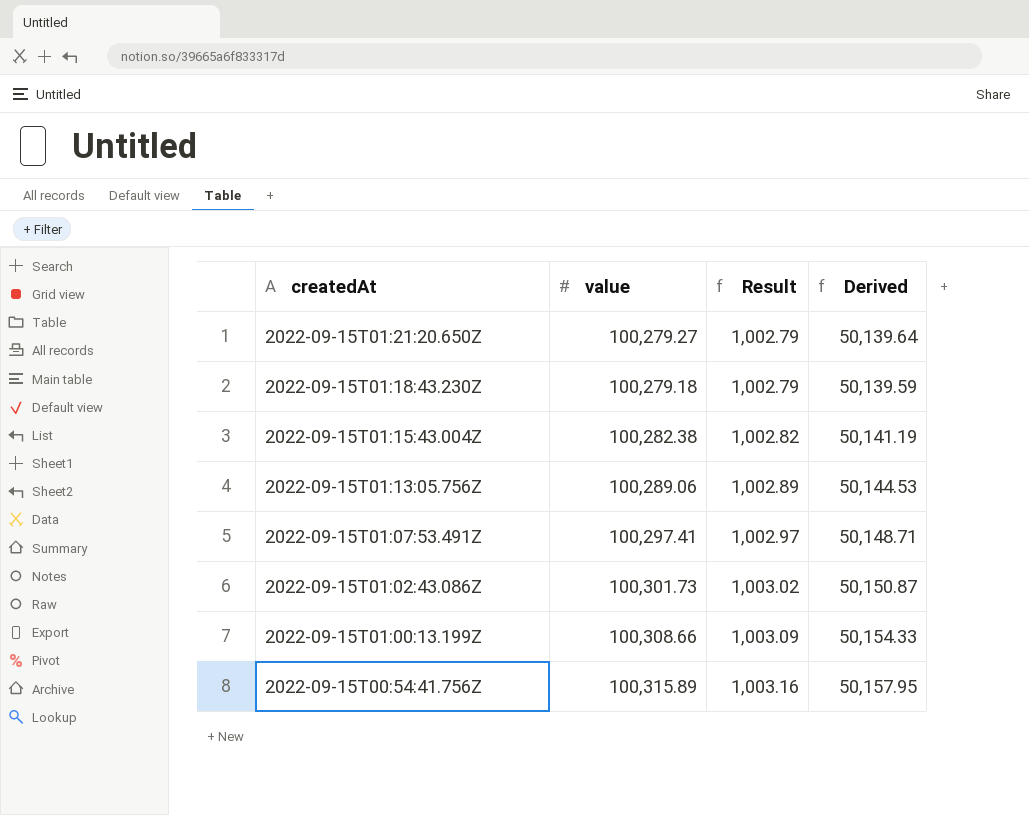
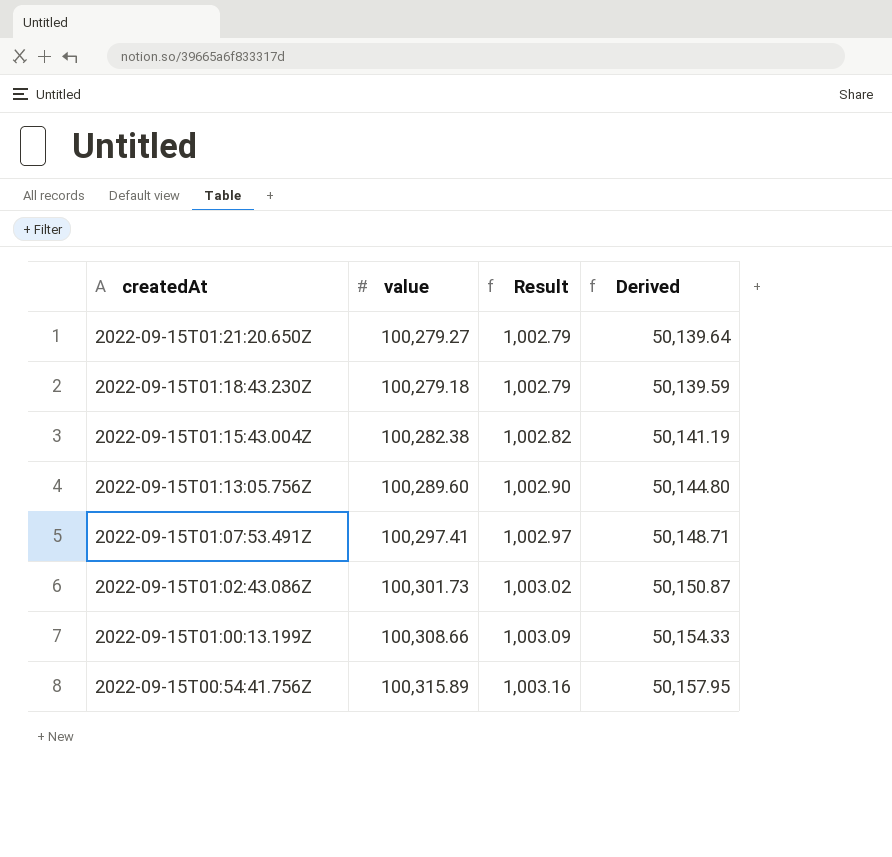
2022-09-15T01:13:05.756Z | value: 100,289.06 -> 100,289.60
2022-09-15T01:13:05.756Z | Result: 1,002.89 -> 1,002.90
2022-09-15T01:13:05.756Z | Derived: 50,144.53 -> 50,144.80

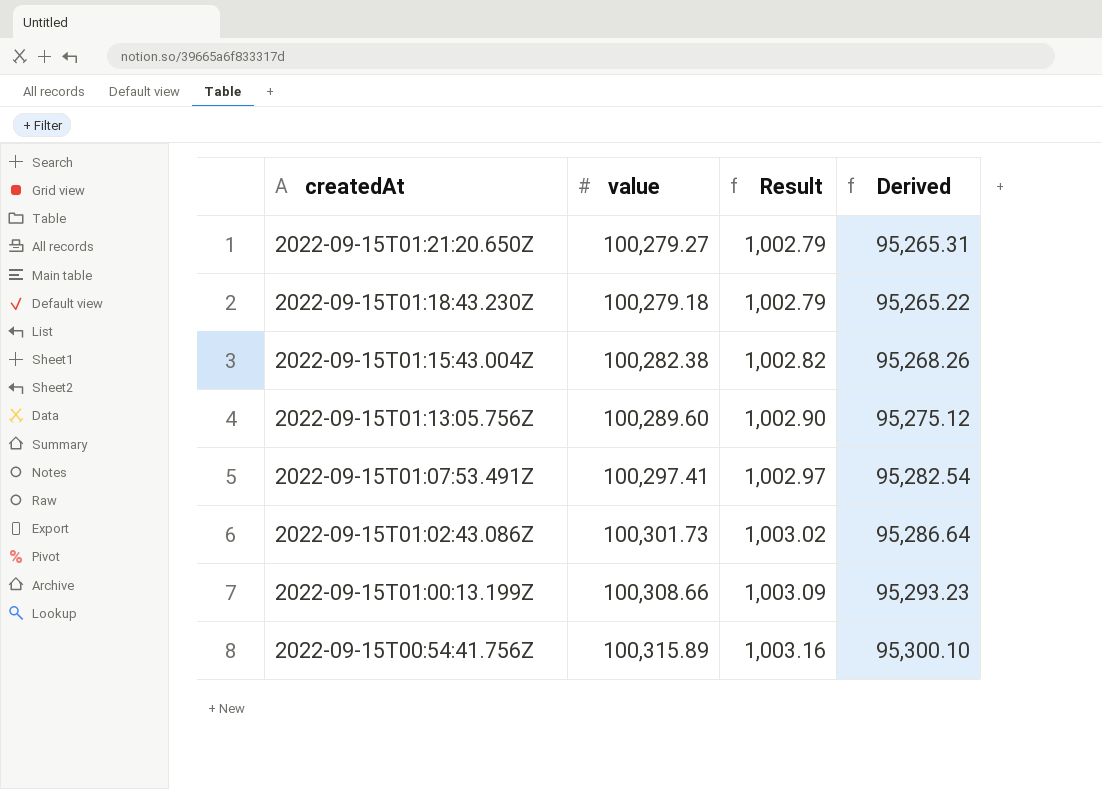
column Derived | formula: [value] * 0.5 -> [value] * 0.95

